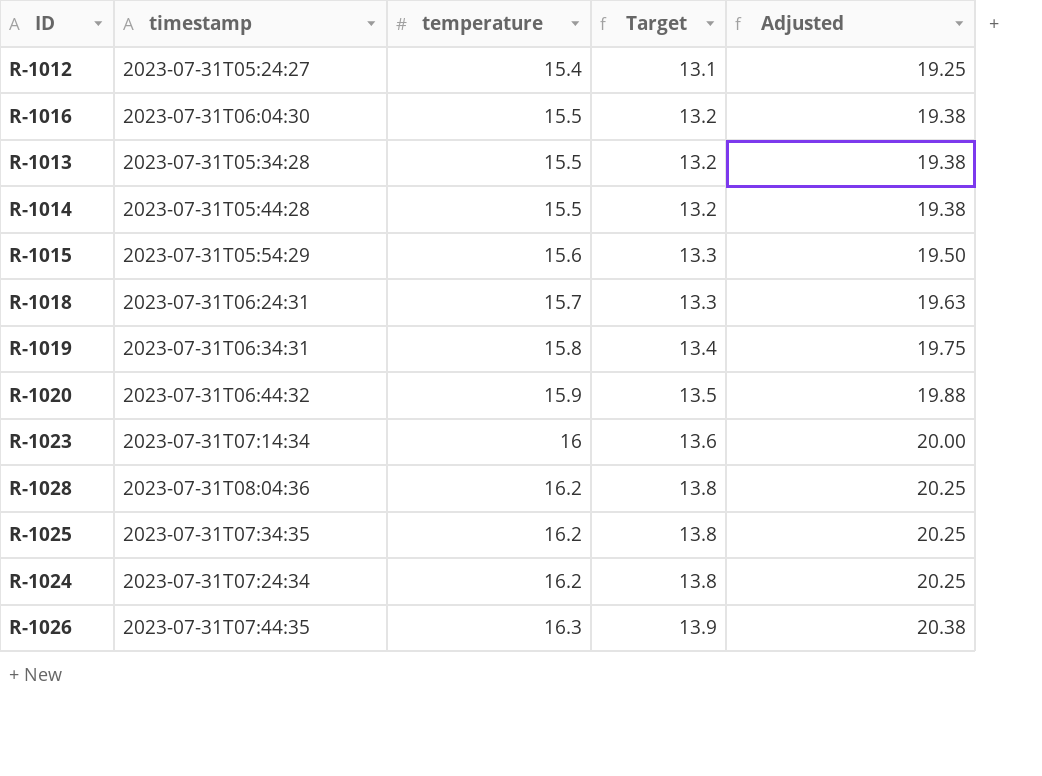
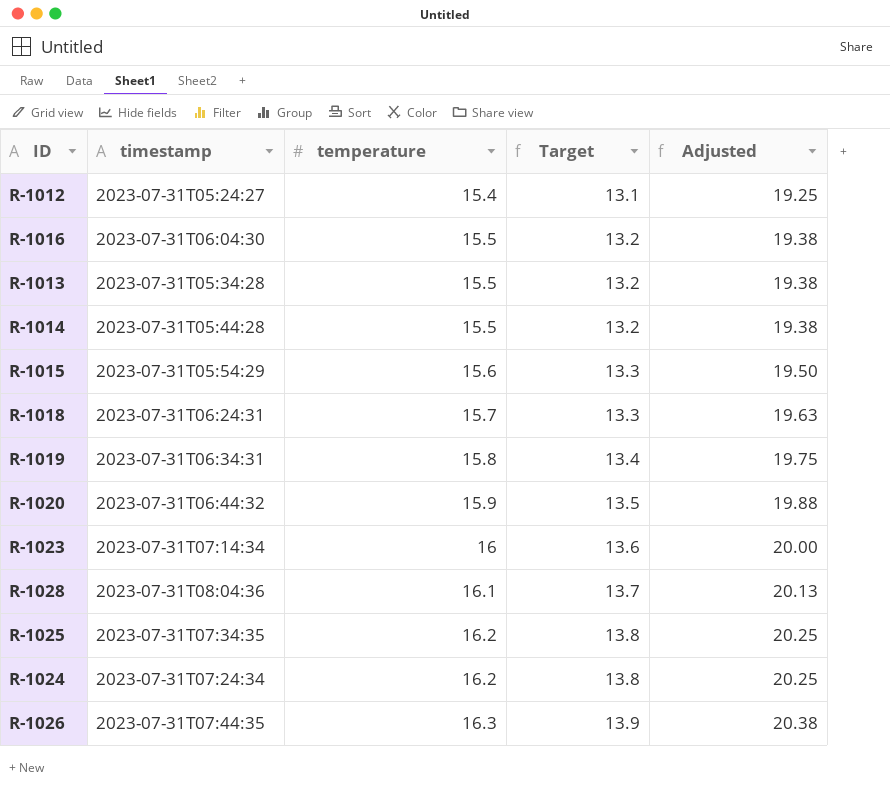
R-1028 | temperature: 16.2 -> 16.1
R-1028 | Target: 13.8 -> 13.7
R-1028 | Adjusted: 20.25 -> 20.13

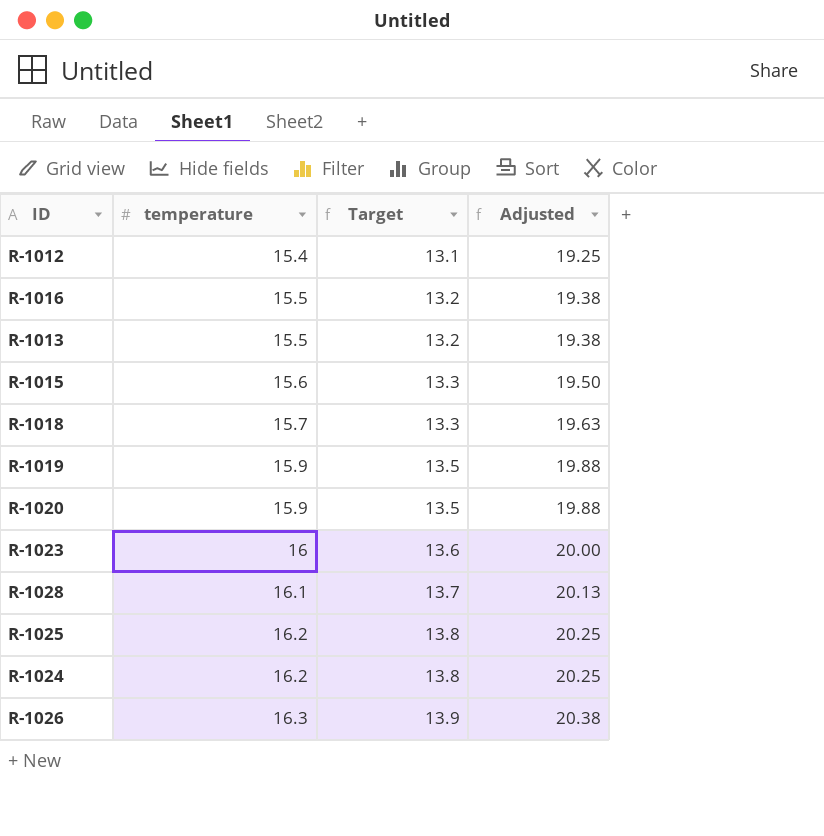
column timestamp | position: 2 -> none
row R-1014: 2023-07-31T05:44:28 | 15.5 | 13.2 | 19.38 -> none
R-1019 | temperature: 15.8 -> 15.9
R-1019 | Target: 13.4 -> 13.5
R-1019 | Adjusted: 19.75 -> 19.88

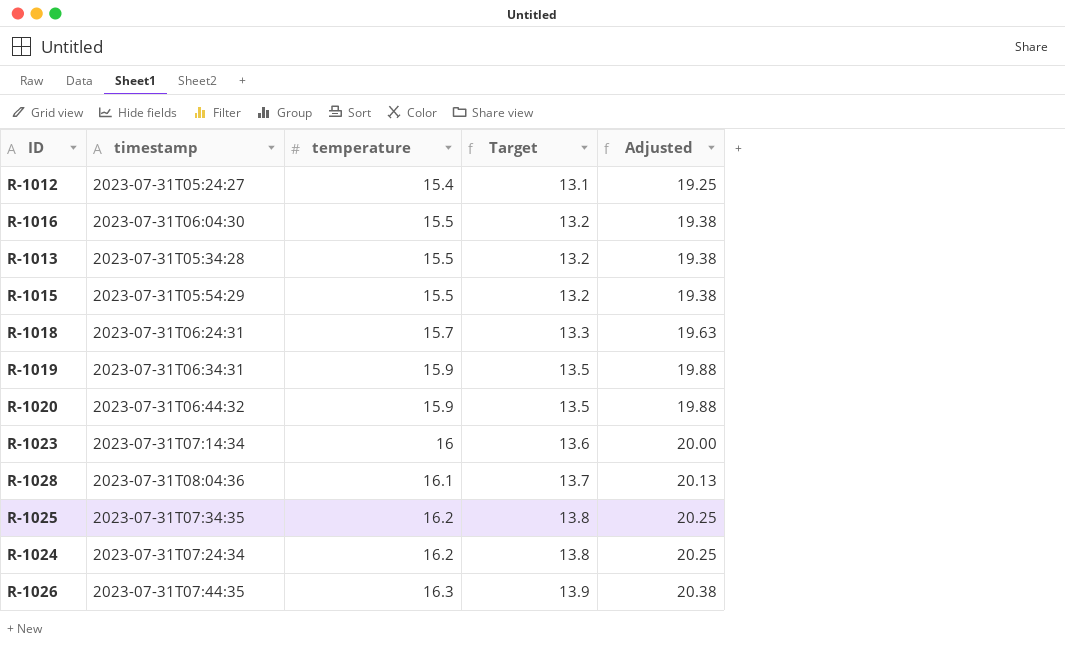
column timestamp | position: none -> 2
R-1015 | temperature: 15.6 -> 15.5
R-1015 | Target: 13.3 -> 13.2
R-1015 | Adjusted: 19.50 -> 19.38

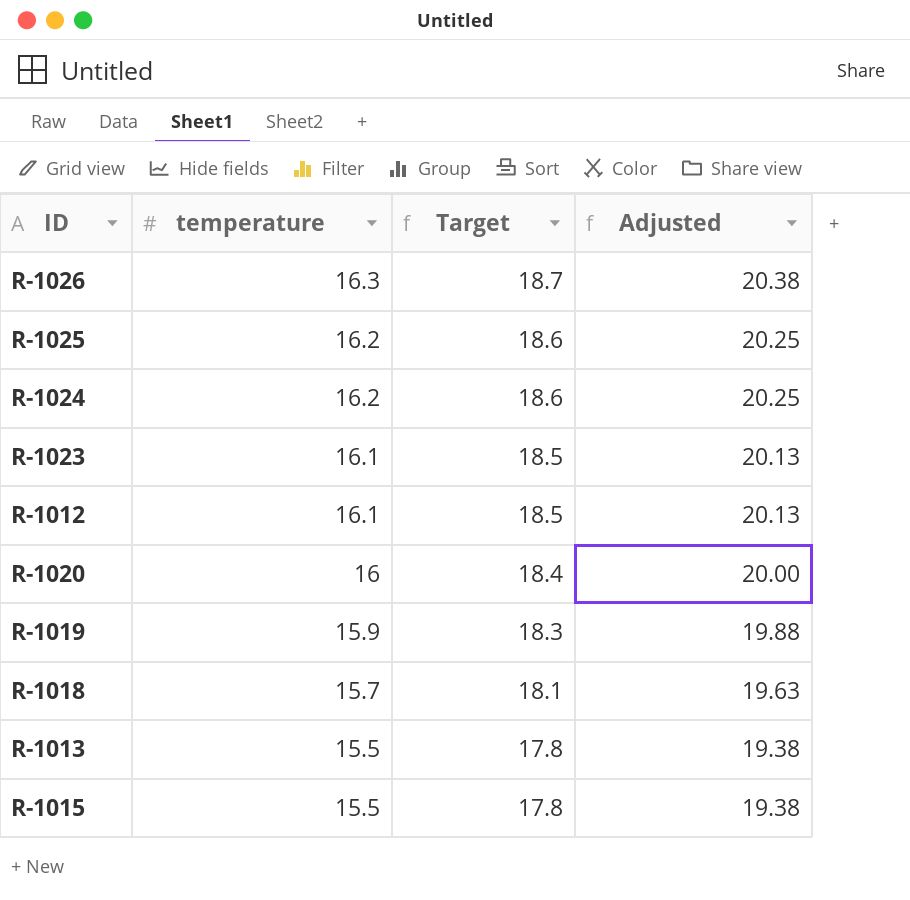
row order: temperature ascending -> temperature descending
column timestamp | position: 2 -> none
column Target | formula: [temperature] * 0.85 -> [temperature] * 1.15
row R-1016: 2023-07-31T06:04:30 | 15.5 | 13.2 | 19.38 -> none
row R-1028: 2023-07-31T08:04:36 | 16.1 | 13.7 | 20.13 -> none
R-1023 | temperature: 16 -> 16.1
R-1023 | Adjusted: 20.00 -> 20.13
R-1012 | temperature: 15.4 -> 16.1
R-1012 | Adjusted: 19.25 -> 20.13
R-1020 | temperature: 15.9 -> 16
R-1020 | Adjusted: 19.88 -> 20.00

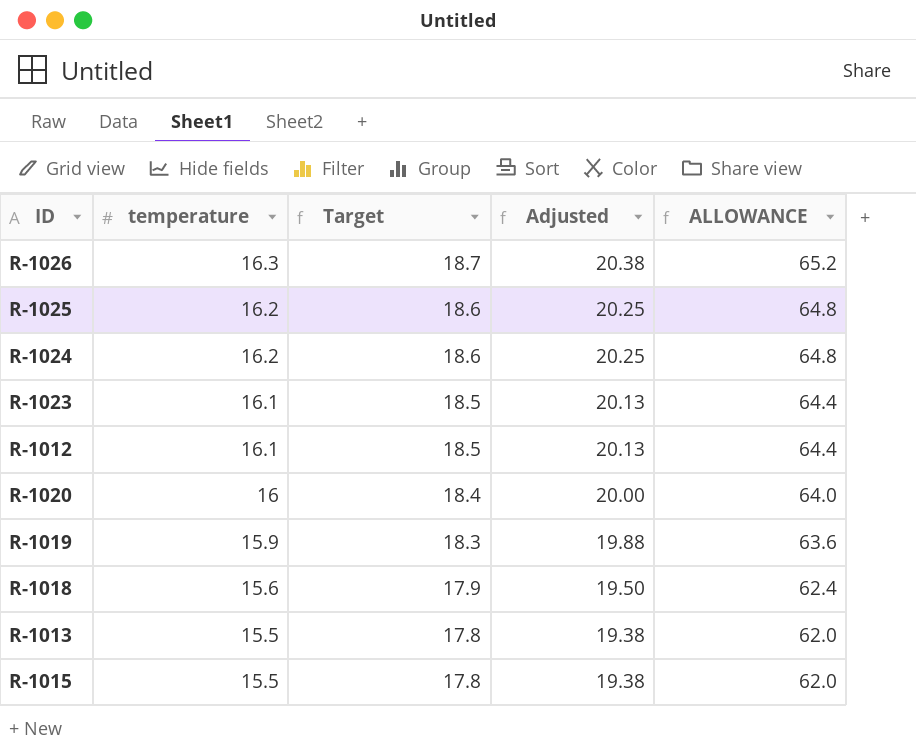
column ALLOWANCE | formula: none -> [temperature] * 4
R-1018 | temperature: 15.7 -> 15.6
R-1018 | Target: 18.1 -> 17.9
R-1018 | Adjusted: 19.63 -> 19.50

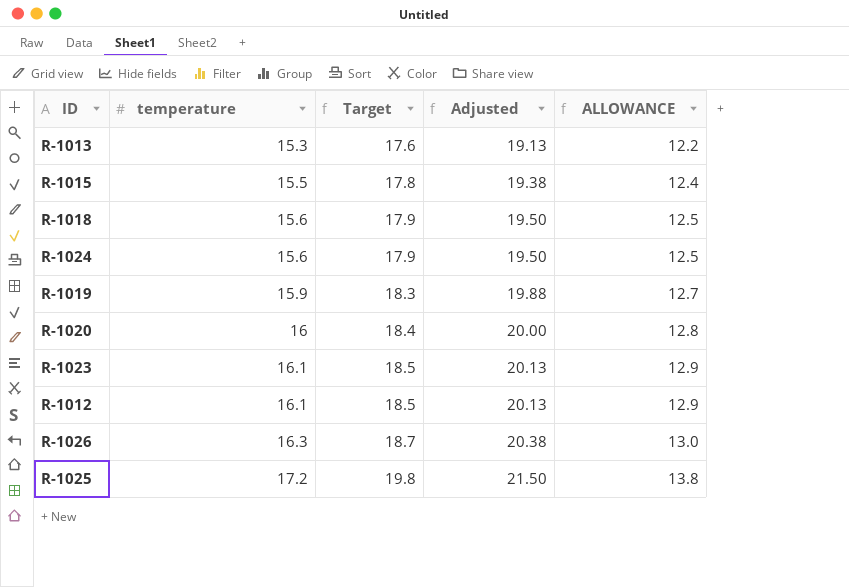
row order: temperature descending -> temperature ascending
column ALLOWANCE | formula: [temperature] * 4 -> [temperature] * 0.8
R-1013 | temperature: 15.5 -> 15.3
R-1013 | Target: 17.8 -> 17.6
R-1013 | Adjusted: 19.38 -> 19.13
R-1024 | temperature: 16.2 -> 15.6
R-1024 | Target: 18.6 -> 17.9
R-1024 | Adjusted: 20.25 -> 19.50
R-1025 | temperature: 16.2 -> 17.2
R-1025 | Target: 18.6 -> 19.8
R-1025 | Adjusted: 20.25 -> 21.50

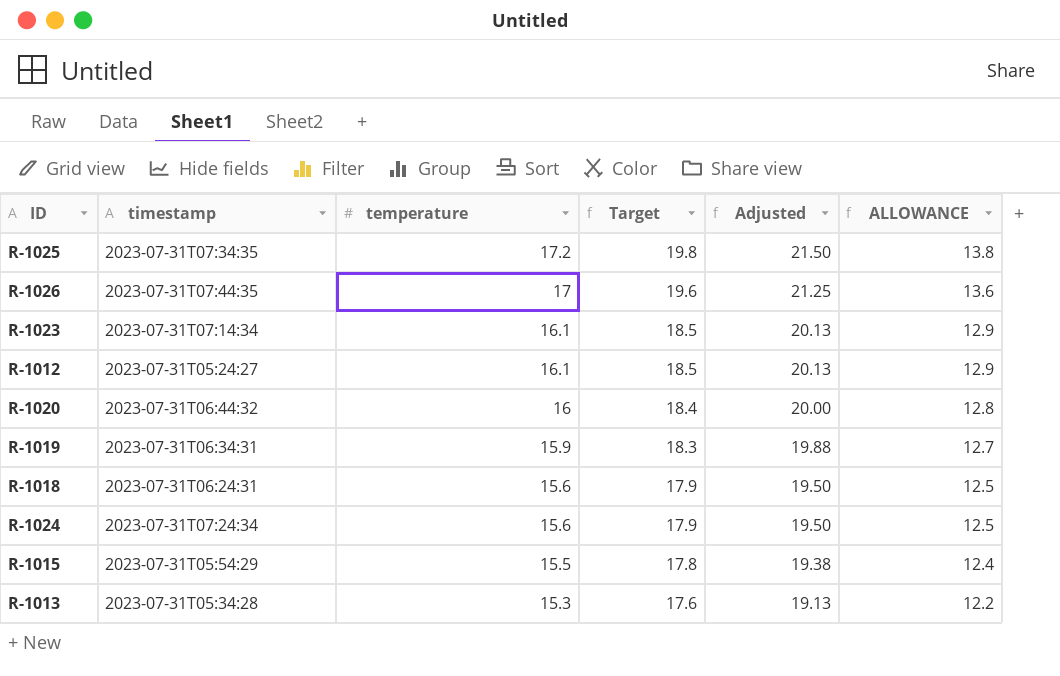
row order: temperature ascending -> temperature descending
column timestamp | position: none -> 2
R-1026 | temperature: 16.3 -> 17
R-1026 | Target: 18.7 -> 19.6
R-1026 | Adjusted: 20.38 -> 21.25
R-1026 | ALLOWANCE: 13.0 -> 13.6

